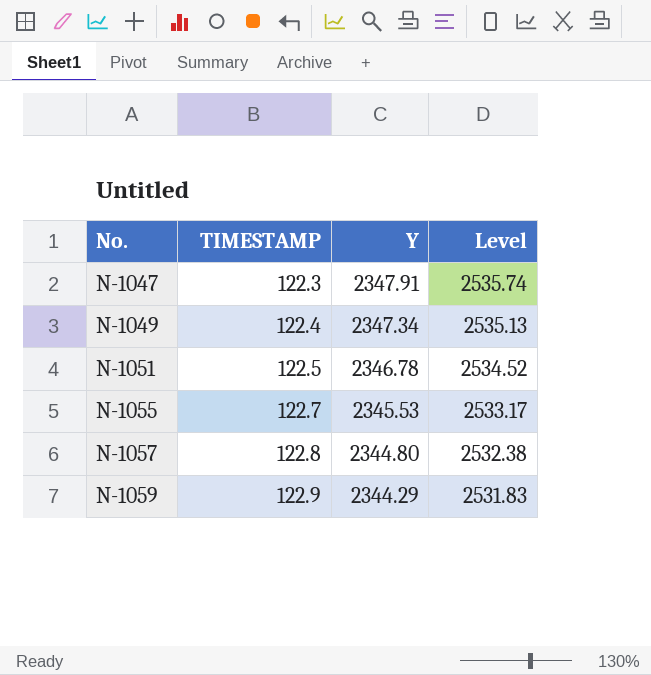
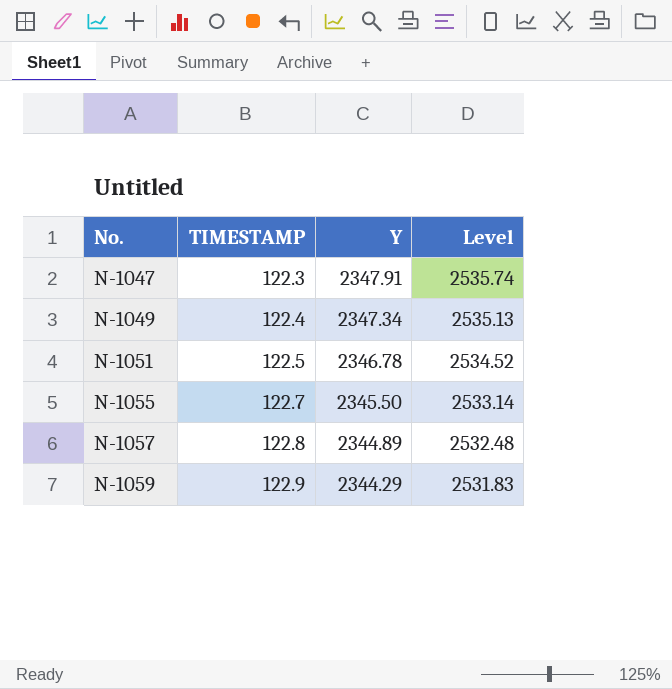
N-1055 | Y: 2345.53 -> 2345.50
N-1055 | Level: 2533.17 -> 2533.14
N-1057 | Y: 2344.80 -> 2344.89
N-1057 | Level: 2532.38 -> 2532.48

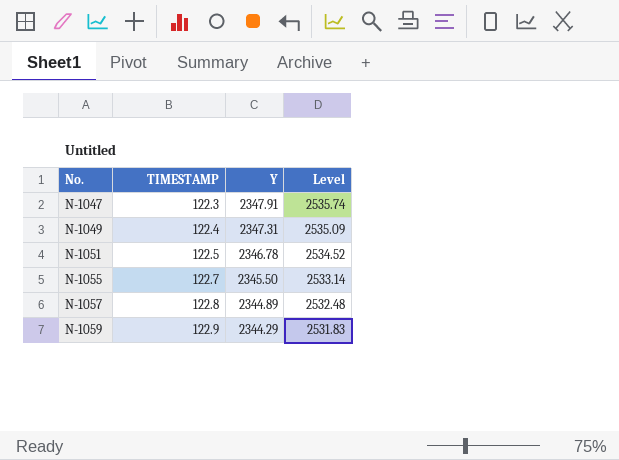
N-1049 | Y: 2347.34 -> 2347.31
N-1049 | Level: 2535.13 -> 2535.09

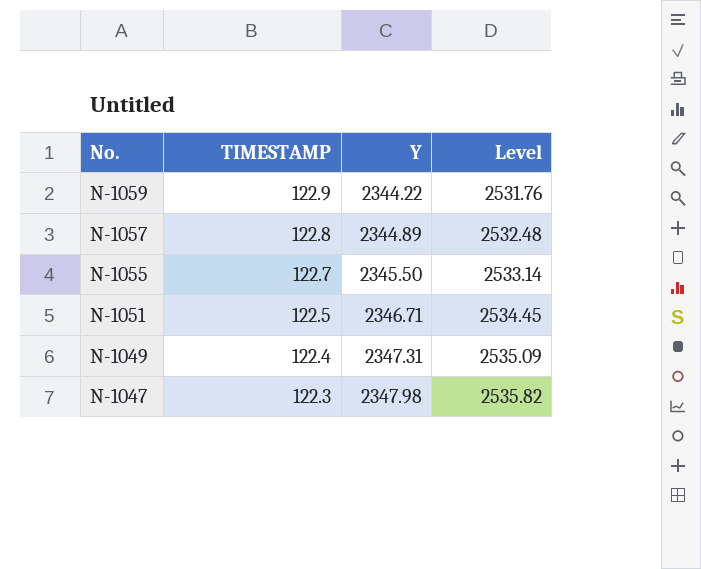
row order: No. ascending -> No. descending
N-1059 | Y: 2344.29 -> 2344.22
N-1059 | Level: 2531.83 -> 2531.76
N-1051 | Y: 2346.78 -> 2346.71
N-1051 | Level: 2534.52 -> 2534.45
N-1047 | Y: 2347.91 -> 2347.98
N-1047 | Level: 2535.74 -> 2535.82

